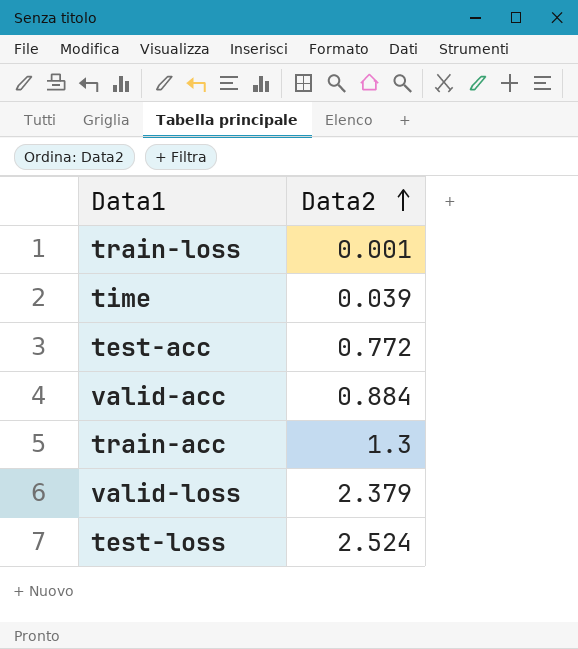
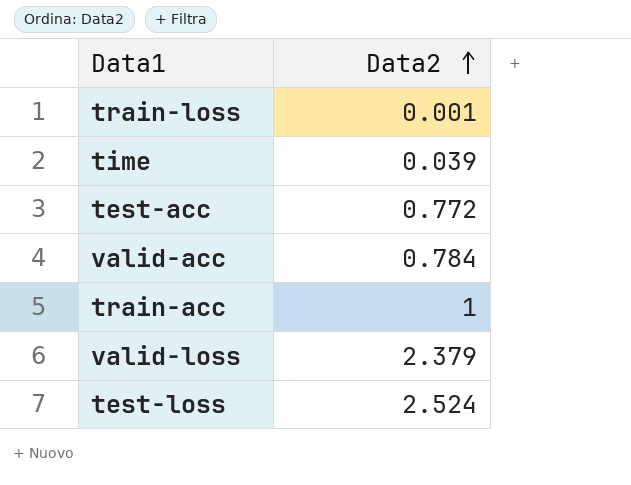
valid-acc | Data2: 0.884 -> 0.784
train-acc | Data2: 1.3 -> 1

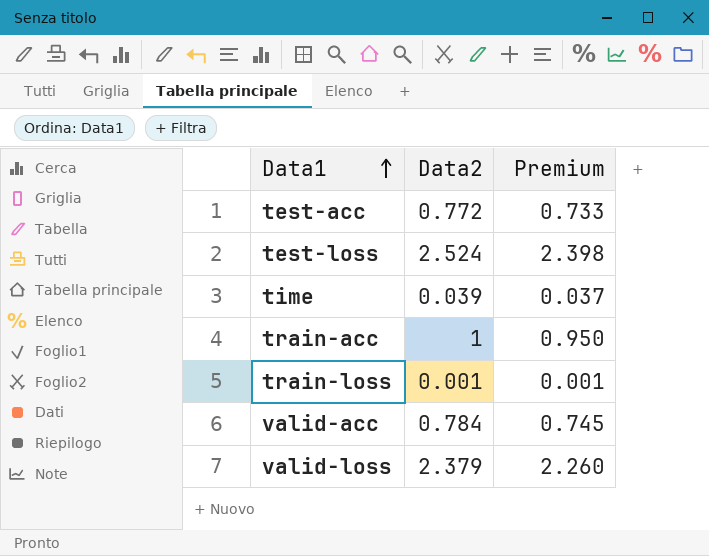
row order: Data2 ascending -> Data1 ascending
column Premium | formula: none -> [Data2] * 0.95

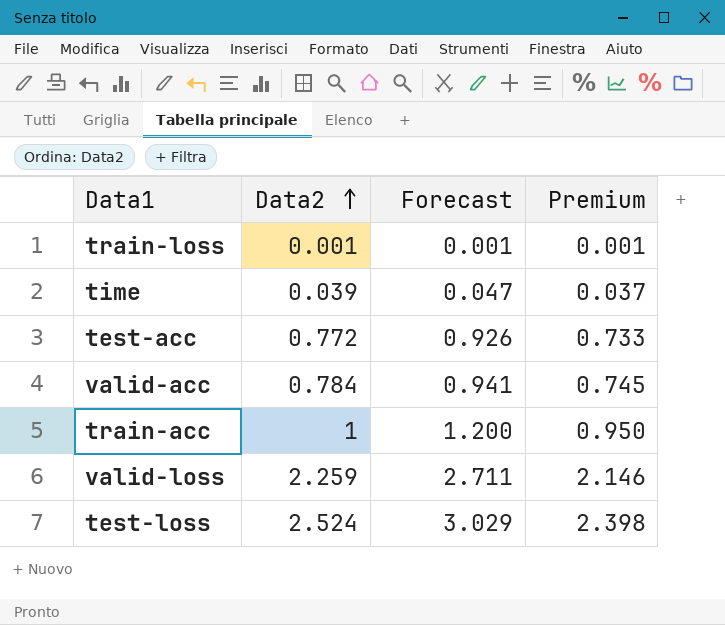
row order: Data1 ascending -> Data2 ascending
column Forecast | formula: none -> [Data2] * 1.2
valid-loss | Data2: 2.379 -> 2.259
valid-loss | Premium: 2.260 -> 2.146

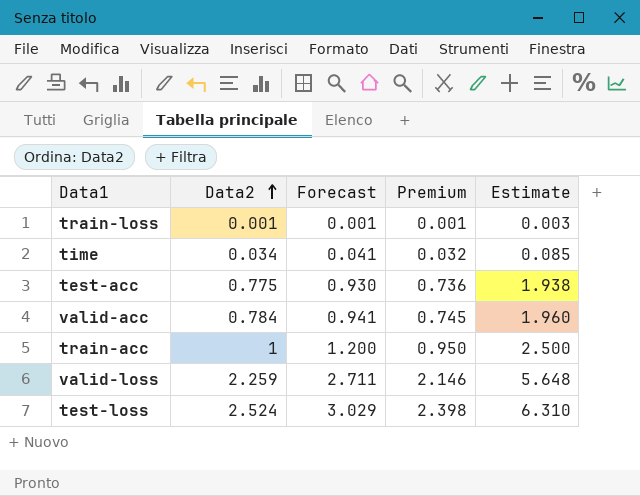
column Estimate | formula: none -> [Data2] * 2.5
time | Data2: 0.039 -> 0.034
time | Forecast: 0.047 -> 0.041
time | Premium: 0.037 -> 0.032
test-acc | Data2: 0.772 -> 0.775
test-acc | Forecast: 0.926 -> 0.930
test-acc | Premium: 0.733 -> 0.736

